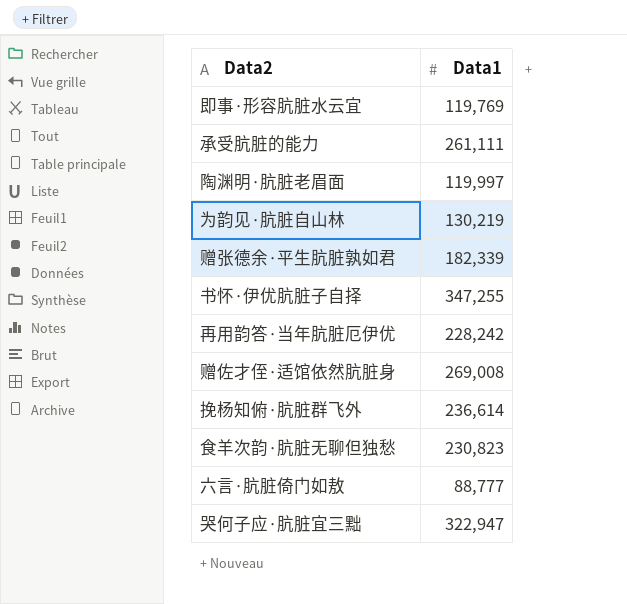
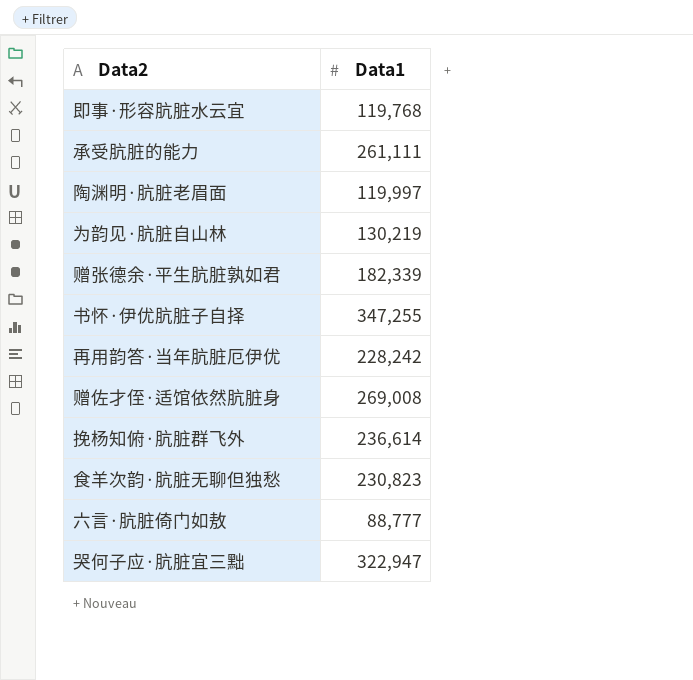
即事·形容肮脏水云宜 | Data1: 119,769 -> 119,768

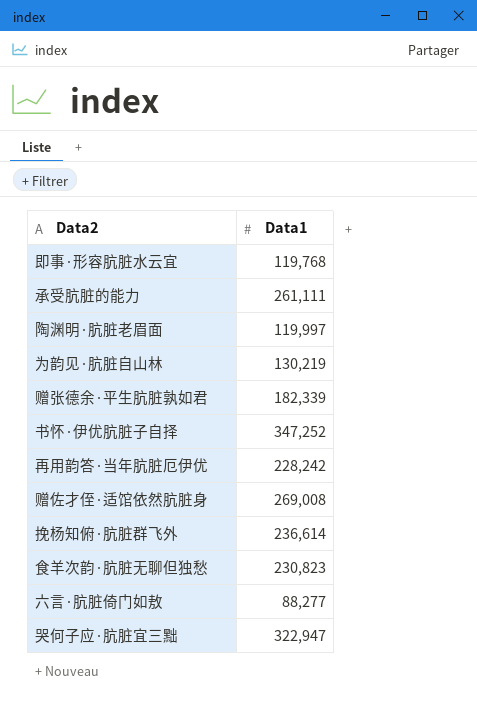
书怀·伊优肮脏子自择 | Data1: 347,255 -> 347,252
六言·肮脏倚门如敖 | Data1: 88,777 -> 88,277

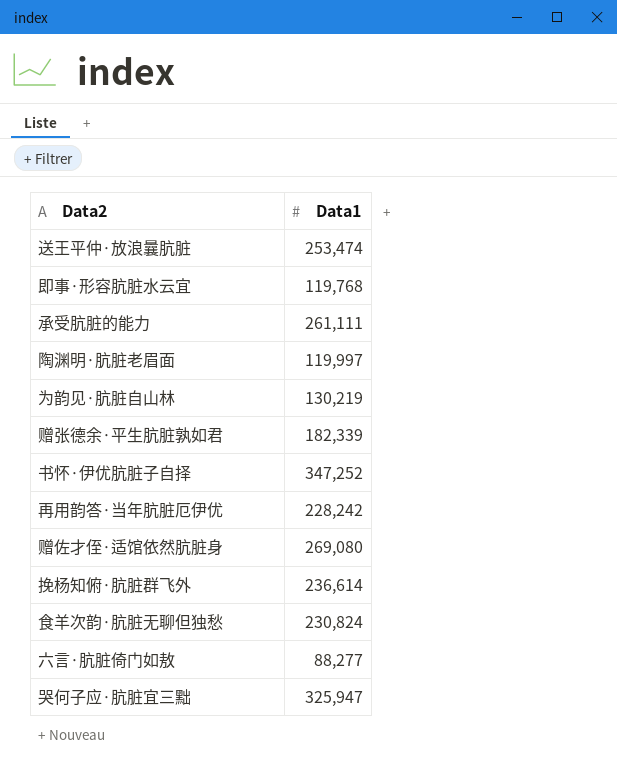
row 送王平仲·放浪曩肮脏: none -> 253,474
赠佐才侄·适馆依然肮脏身 | Data1: 269,008 -> 269,080
食羊次韵·肮脏无聊但独愁 | Data1: 230,823 -> 230,824
哭何子应·肮脏宜三黜 | Data1: 322,947 -> 325,947

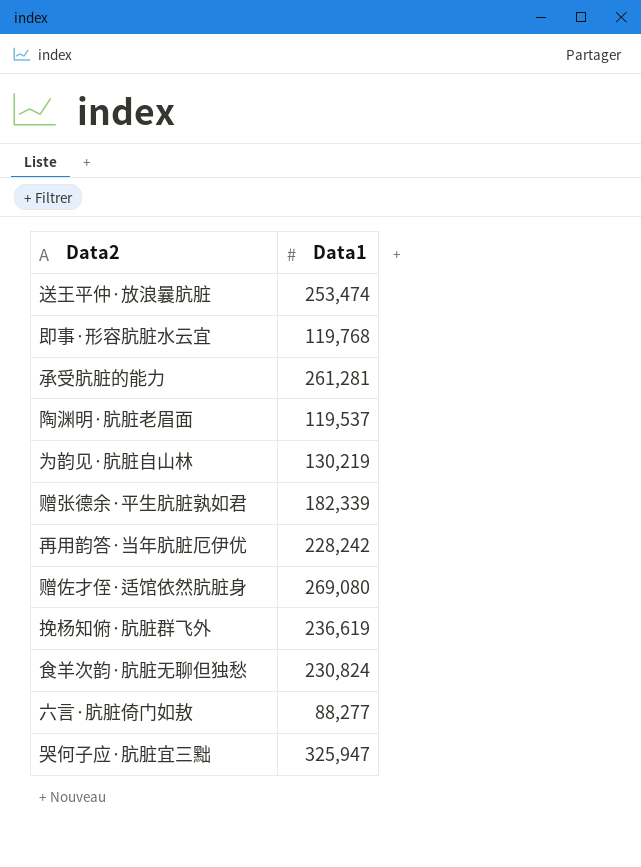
row 书怀·伊优肮脏子自择: 347,252 -> none
承受肮脏的能力 | Data1: 261,111 -> 261,281
陶渊明·肮脏老眉面 | Data1: 119,997 -> 119,537
挽杨知俯·肮脏群飞外 | Data1: 236,614 -> 236,619

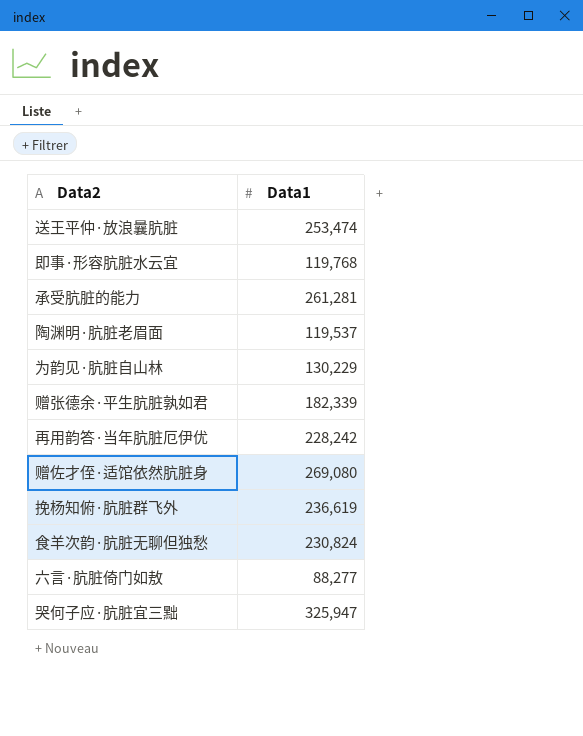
为韵见·肮脏自山林 | Data1: 130,219 -> 130,229

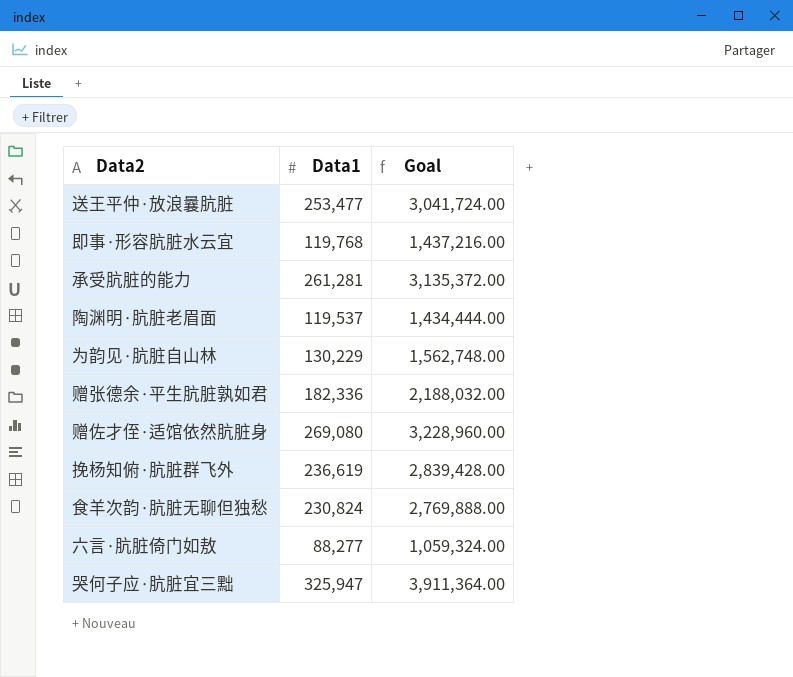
column Goal | formula: none -> [Data1] * 12
row 再用韵答·当年肮脏厄伊优: 228,242 -> none
送王平仲·放浪曩肮脏 | Data1: 253,474 -> 253,477
赠张德余·平生肮脏孰如君 | Data1: 182,339 -> 182,336

